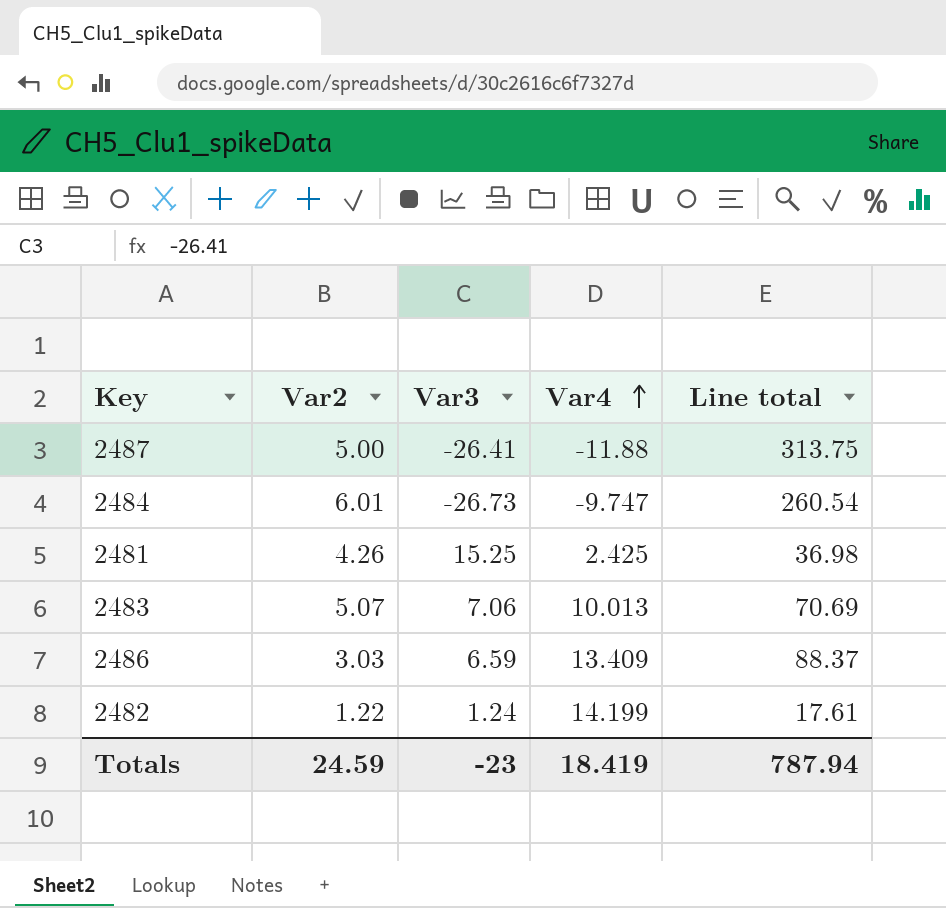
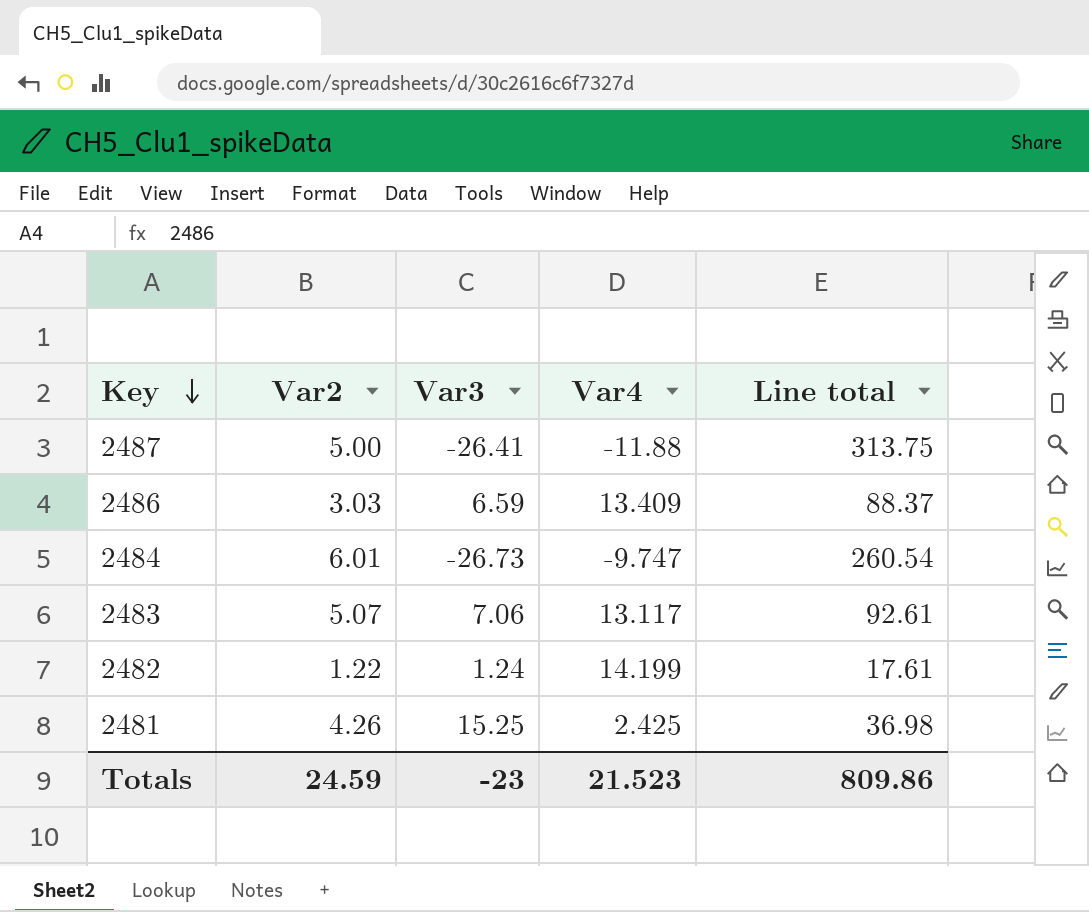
row order: Var4 ascending -> Key descending
2483 | Var4: 10.013 -> 13.117
2483 | Line total: 70.69 -> 92.61
Totals | Var4: 18.419 -> 21.523
Totals | Line total: 787.94 -> 809.86

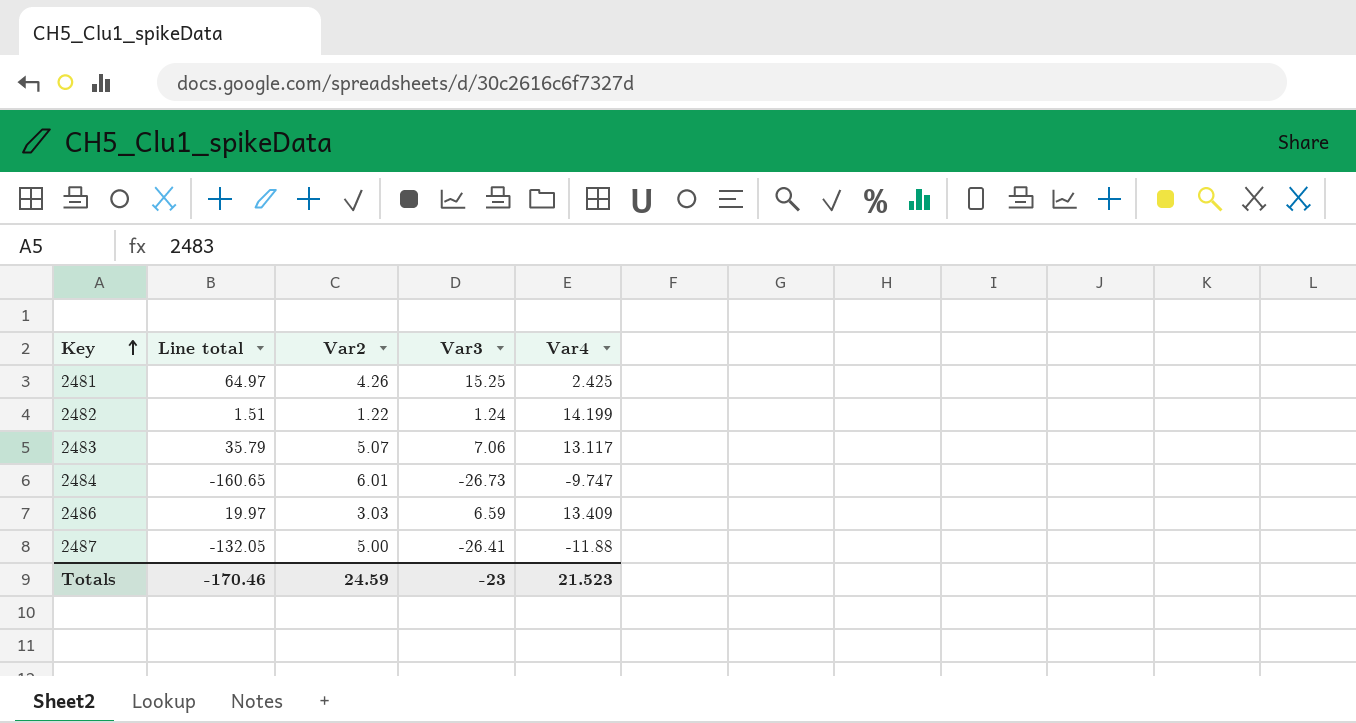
row order: Key descending -> Key ascending
column Line total | formula: [Var3] * [Var4] -> [Var2] * [Var3]
column Line total | position: 5 -> 2
Totals | Line total: 809.86 -> -170.46

